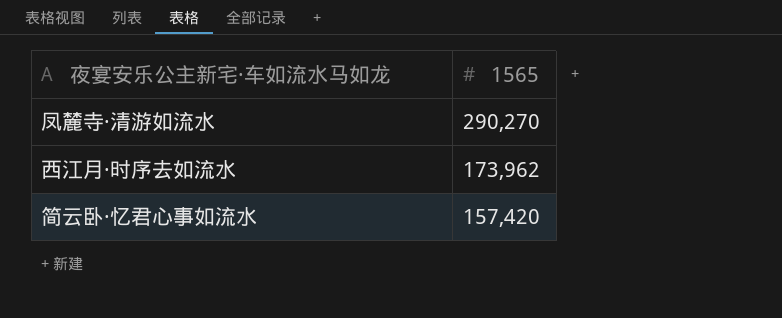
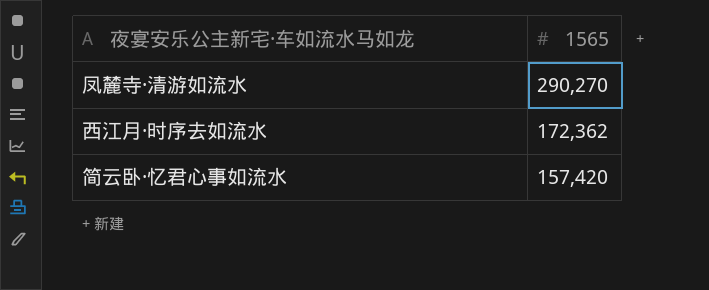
西江月·时序去如流水 | 1565: 173,962 -> 172,362

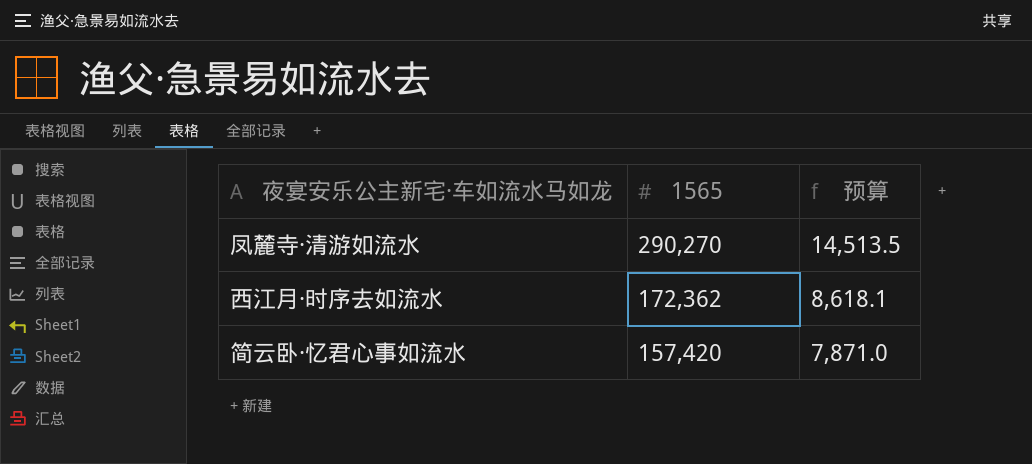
column 预算 | formula: none -> [1565] * 0.05

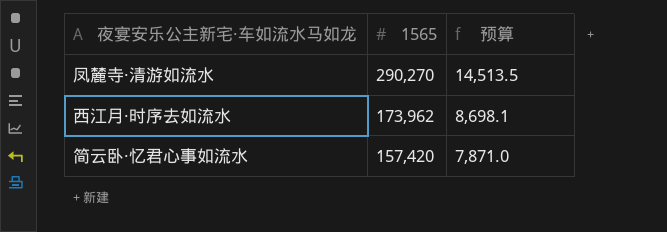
西江月·时序去如流水 | 1565: 172,362 -> 173,962
西江月·时序去如流水 | 预算: 8,618.1 -> 8,698.1

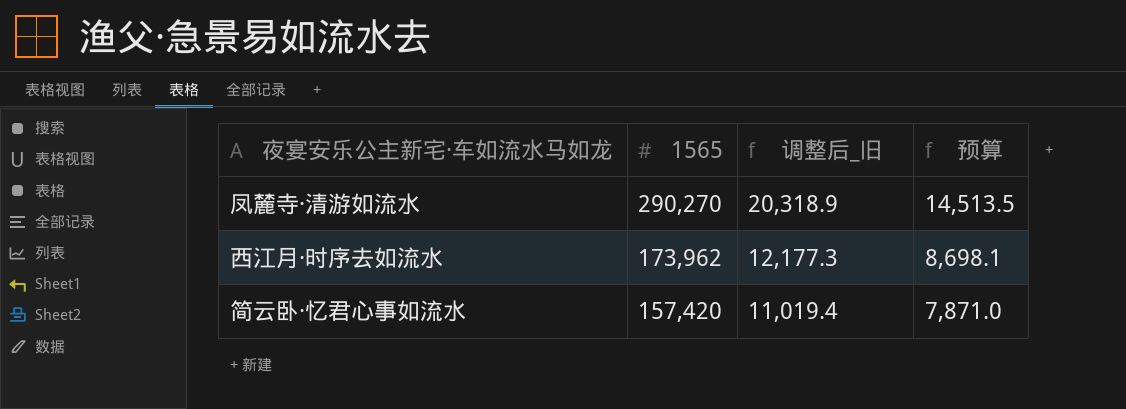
column 调整后_旧 | formula: none -> [1565] * 0.07

